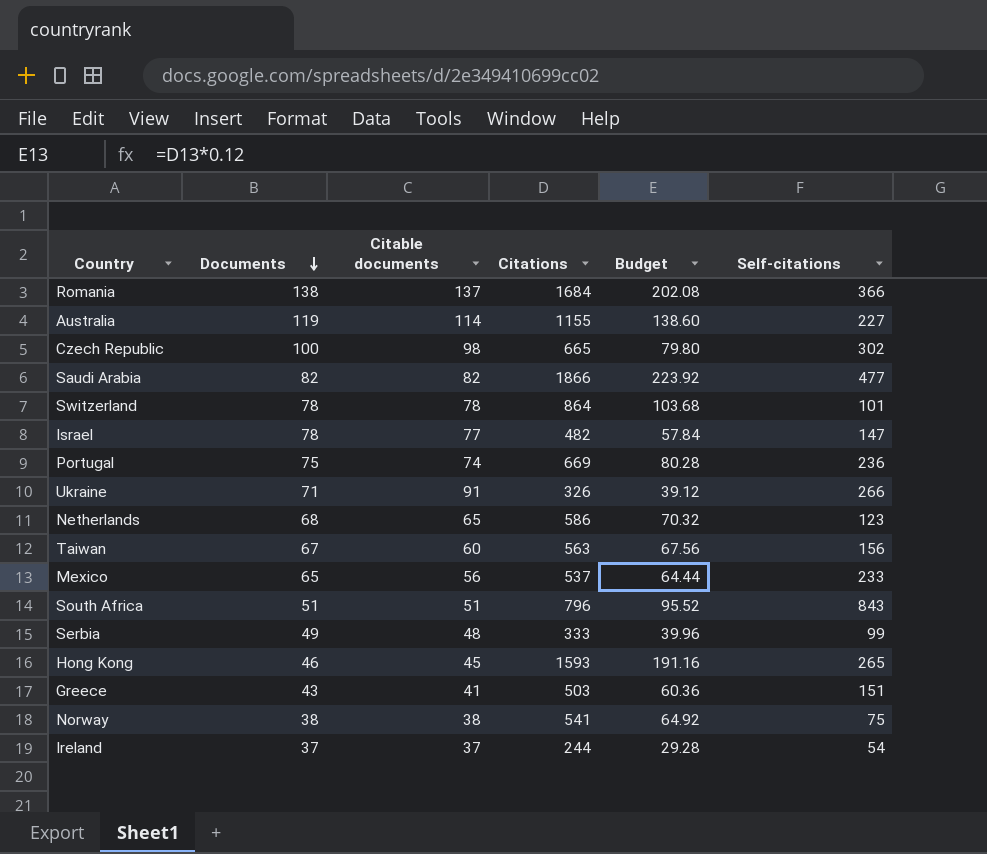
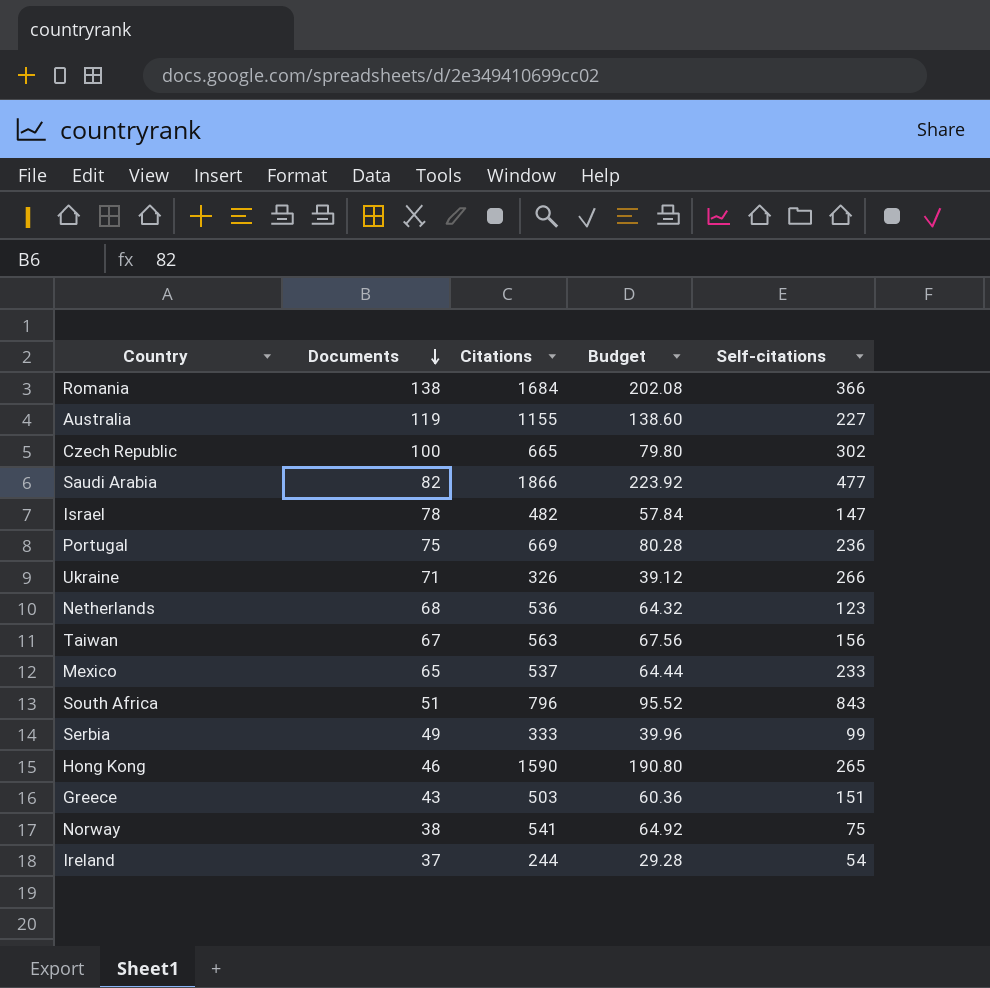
column Citable documents | position: 3 -> none
row Switzerland: 78 | 78 | 864 | 103.68 | 101 -> none
Netherlands | Citations: 586 -> 536
Netherlands | Budget: 70.32 -> 64.32
Hong Kong | Citations: 1593 -> 1590
Hong Kong | Budget: 191.16 -> 190.80

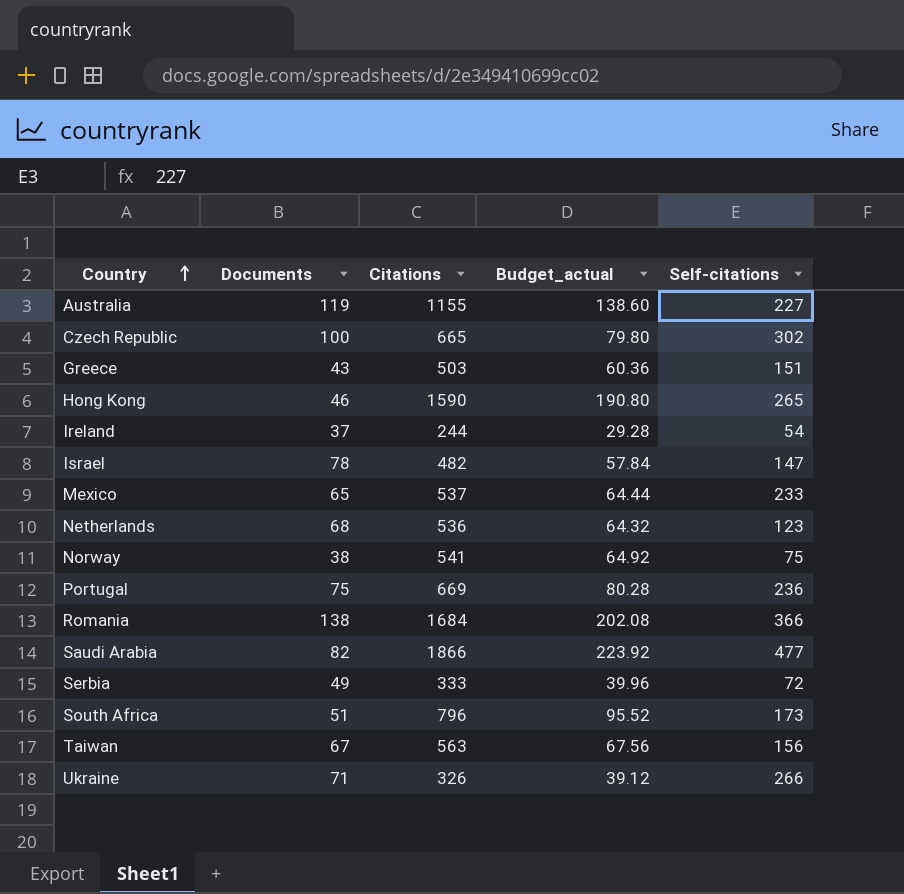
row order: Documents descending -> Country ascending
column name: Budget -> Budget_actual
Serbia | Self-citations: 99 -> 72
South Africa | Self-citations: 843 -> 173

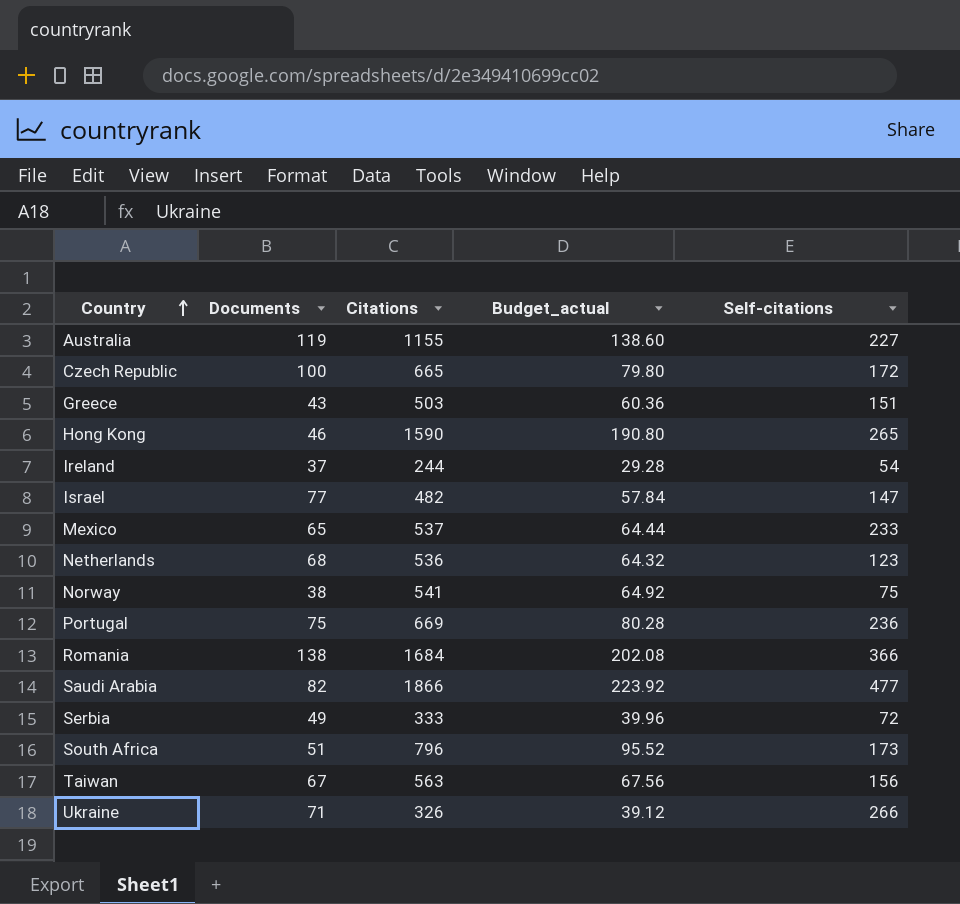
Czech Republic | Self-citations: 302 -> 172
Israel | Documents: 78 -> 77

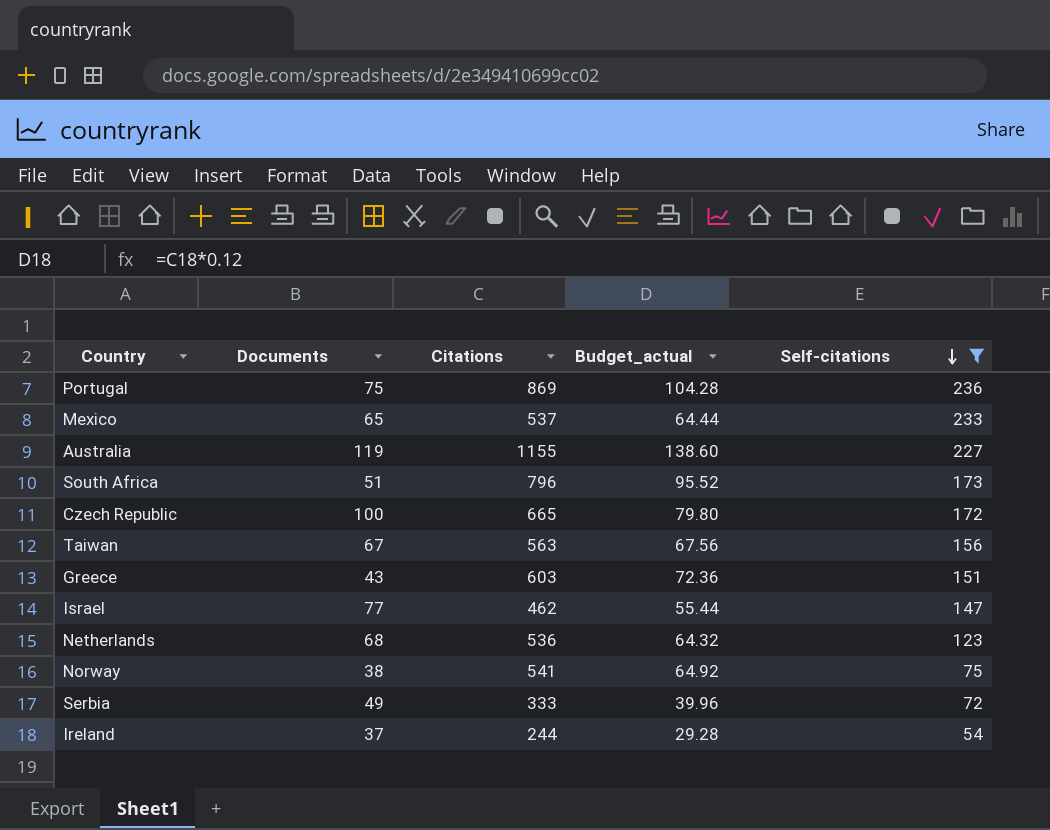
filter: none -> Self-citations <= 236
row order: Country ascending -> Self-citations descending
Portugal | Citations: 669 -> 869
Portugal | Budget_actual: 80.28 -> 104.28
Greece | Citations: 503 -> 603
Greece | Budget_actual: 60.36 -> 72.36
Israel | Citations: 482 -> 462
Israel | Budget_actual: 57.84 -> 55.44

